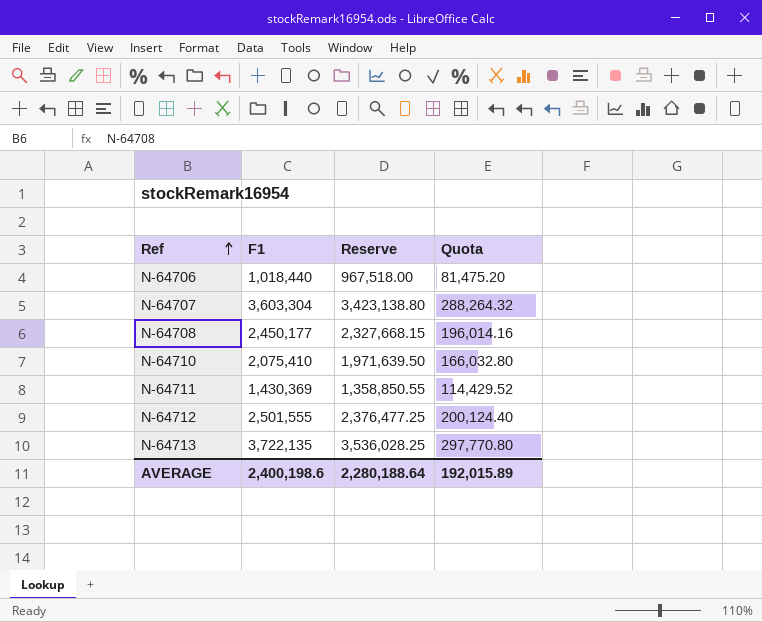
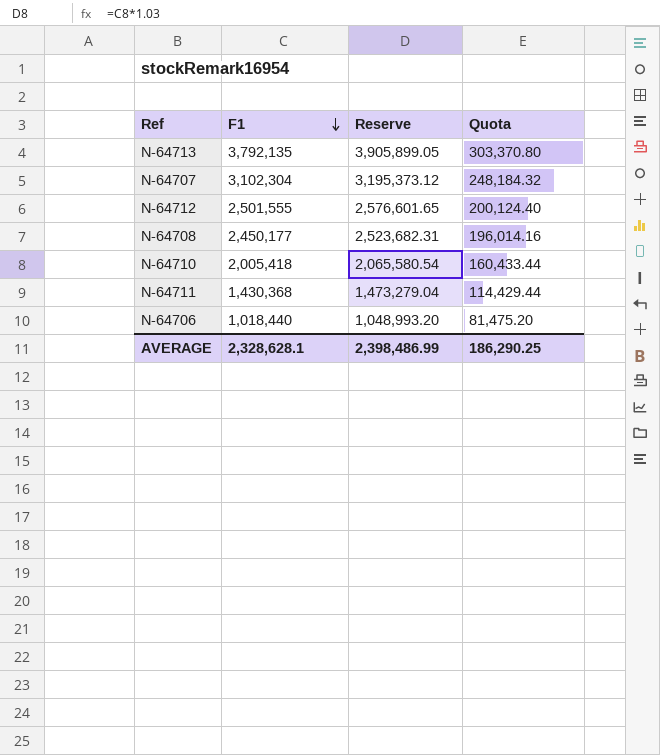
row order: Ref ascending -> F1 descending
column Reserve | formula: [F1] * 0.95 -> [F1] * 1.03
N-64713 | F1: 3,722,135 -> 3,792,135
N-64713 | Quota: 297,770.80 -> 303,370.80
N-64707 | F1: 3,603,304 -> 3,102,304
N-64707 | Quota: 288,264.32 -> 248,184.32
N-64710 | F1: 2,075,410 -> 2,005,418
N-64710 | Quota: 166,032.80 -> 160,433.44
N-64711 | F1: 1,430,369 -> 1,430,368
N-64711 | Quota: 114,429.52 -> 114,429.44
AVERAGE | F1: 2,400,198.6 -> 2,328,628.1
AVERAGE | Reserve: 2,280,188.64 -> 2,398,486.99
AVERAGE | Quota: 192,015.89 -> 186,290.25

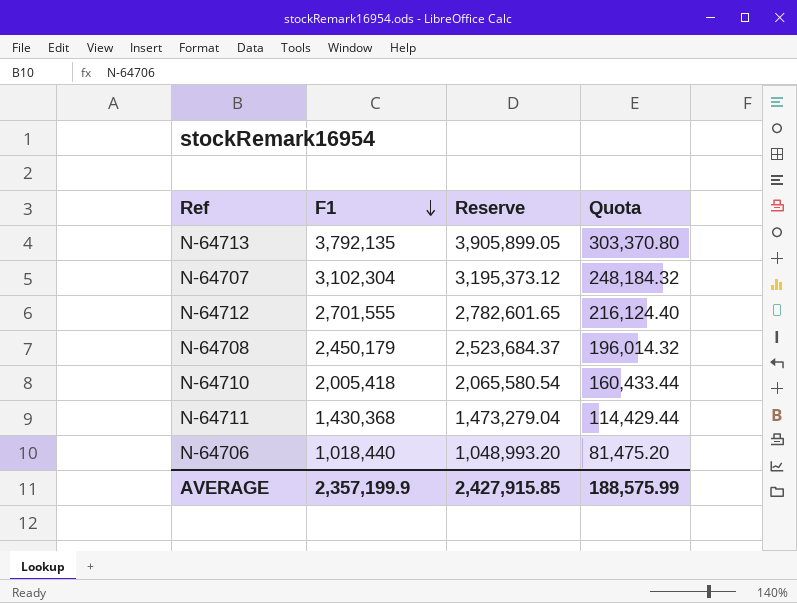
N-64712 | F1: 2,501,555 -> 2,701,555
N-64712 | Reserve: 2,576,601.65 -> 2,782,601.65
N-64712 | Quota: 200,124.40 -> 216,124.40
N-64708 | F1: 2,450,177 -> 2,450,179
N-64708 | Reserve: 2,523,682.31 -> 2,523,684.37
N-64708 | Quota: 196,014.16 -> 196,014.32
AVERAGE | F1: 2,328,628.1 -> 2,357,199.9
AVERAGE | Reserve: 2,398,486.99 -> 2,427,915.85
AVERAGE | Quota: 186,290.25 -> 188,575.99

